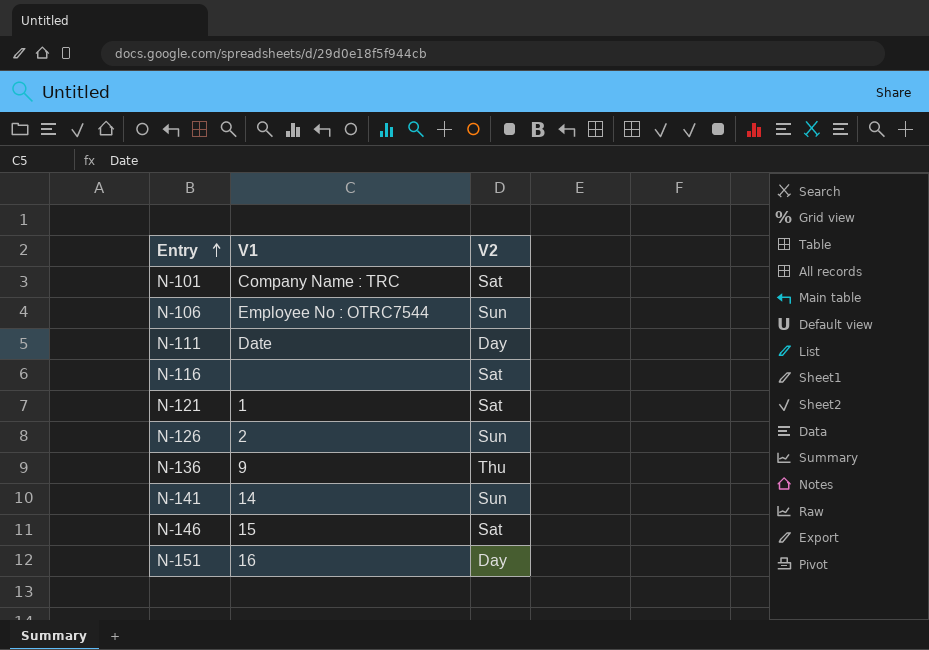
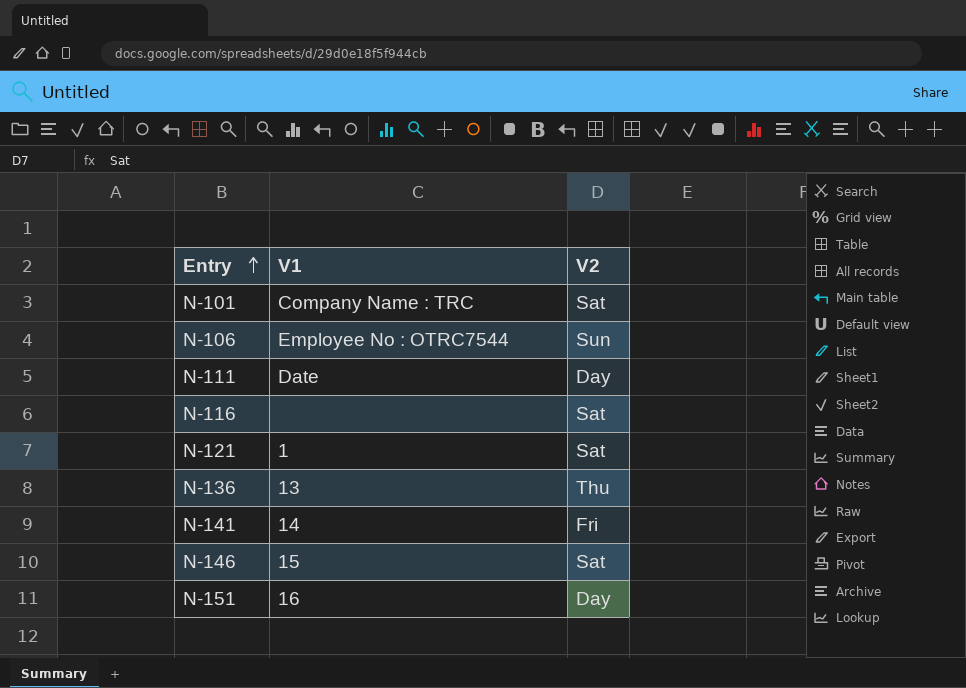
row N-126: 2 | Sun -> none
N-136 | V1: 9 -> 13
N-141 | V2: Sun -> Fri

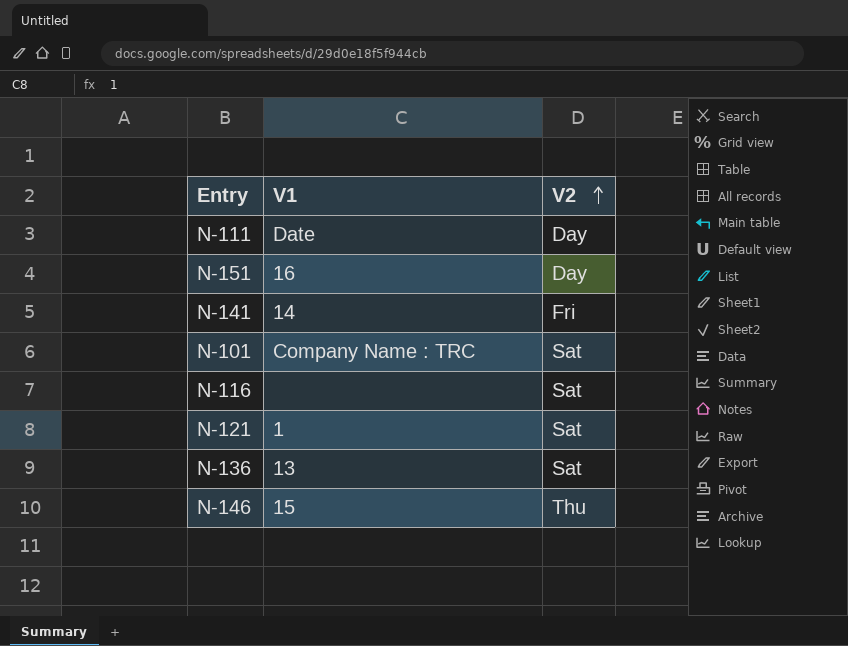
row order: Entry ascending -> V2 ascending
row N-106: Employee No : OTRC7544 | Sun -> none
N-136 | V2: Thu -> Sat
N-146 | V2: Sat -> Thu

